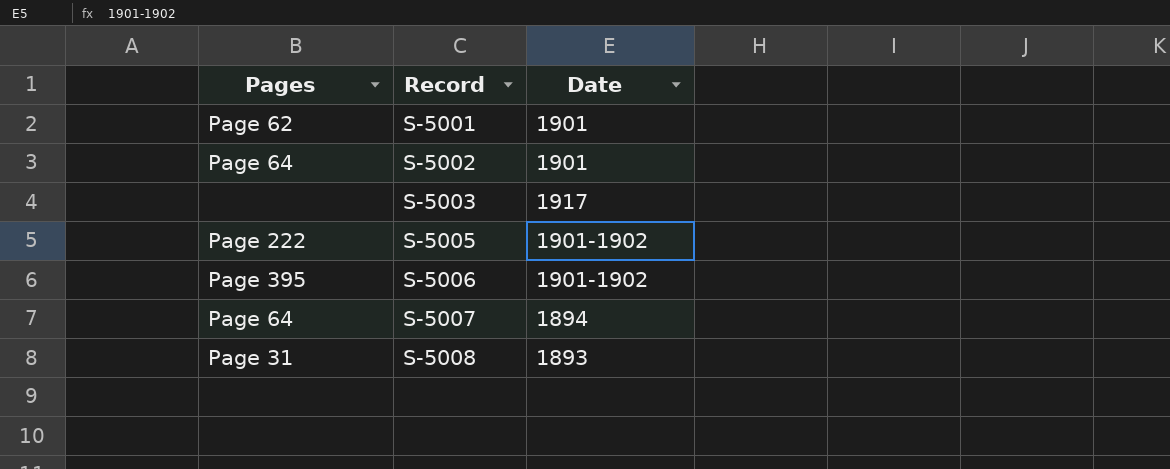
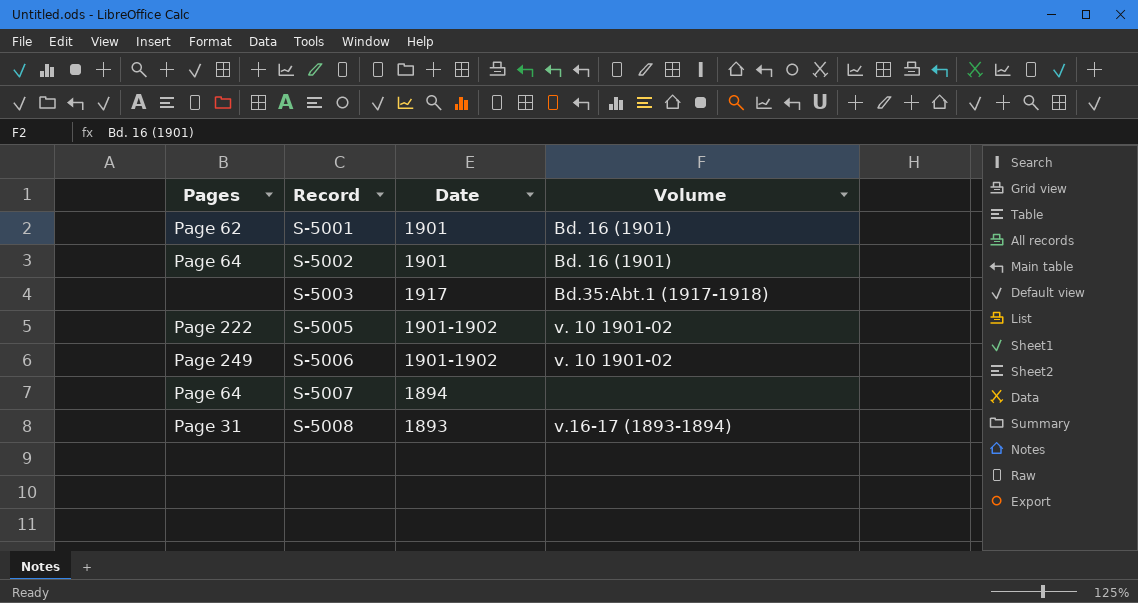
column Volume | position: none -> 4
S-5006 | Pages: Page 395 -> Page 249

